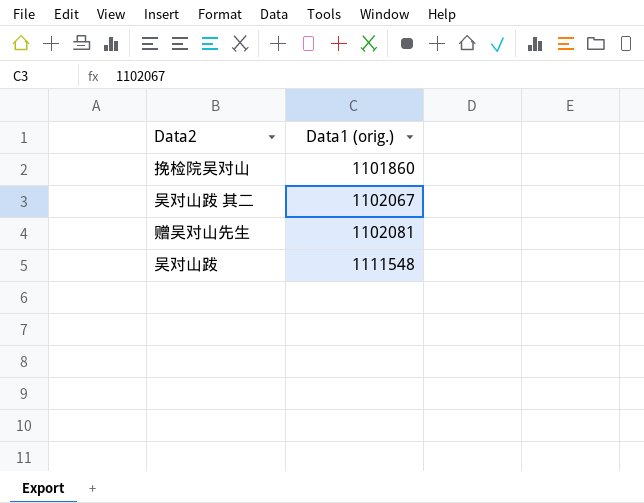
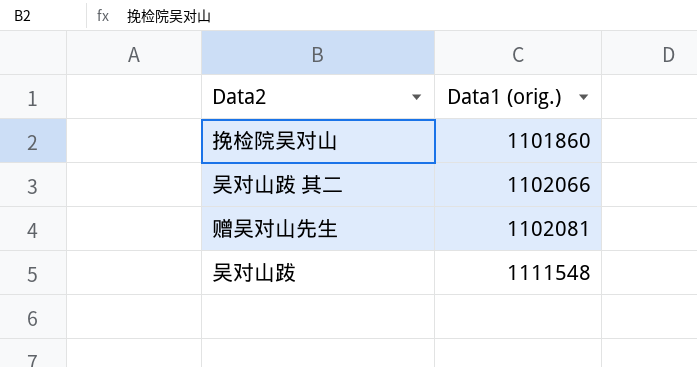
吴对山跋 其二 | Data1 (orig.): 1102067 -> 1102066

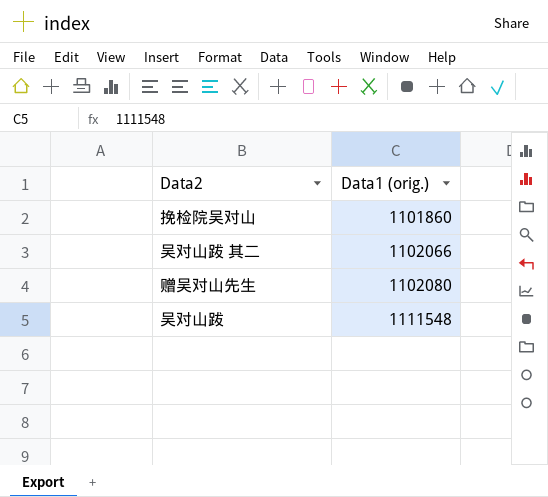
赠吴对山先生 | Data1 (orig.): 1102081 -> 1102080

